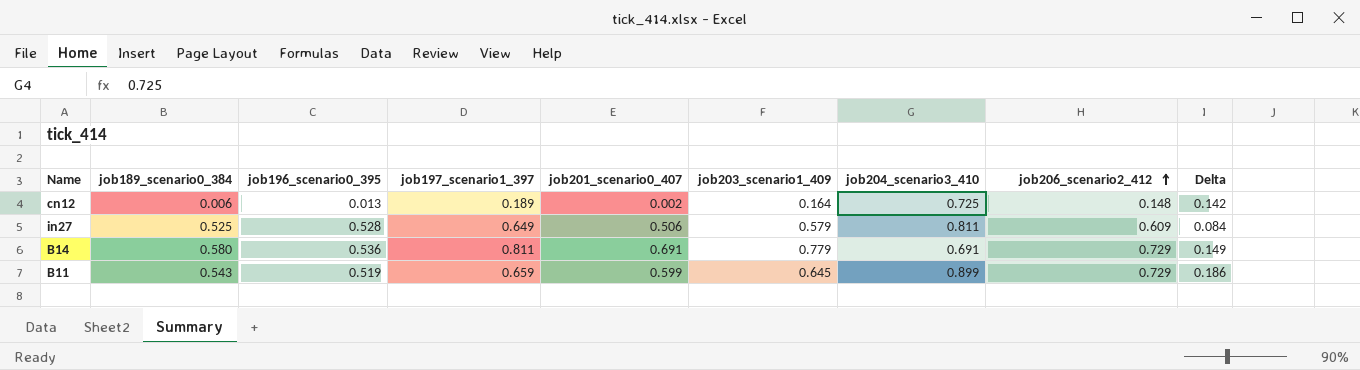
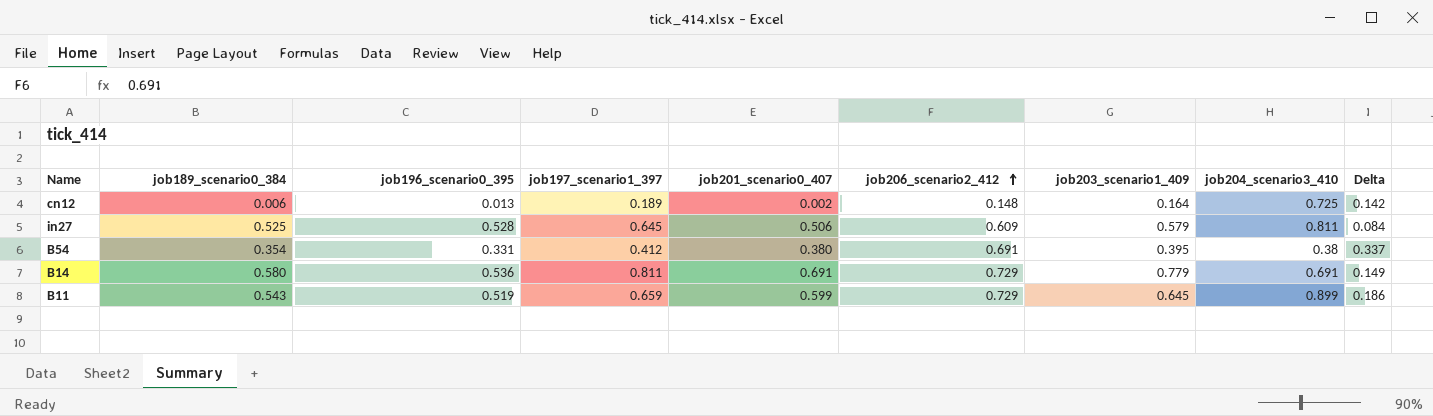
column job206_scenario2_412 | position: 8 -> 6
in27 | job197_scenario1_397: 0.649 -> 0.645
row B54: none -> 0.354 | 0.331 | 0.412 | 0.380 | 0.691 | 0.395 | 0.38 | 0.337

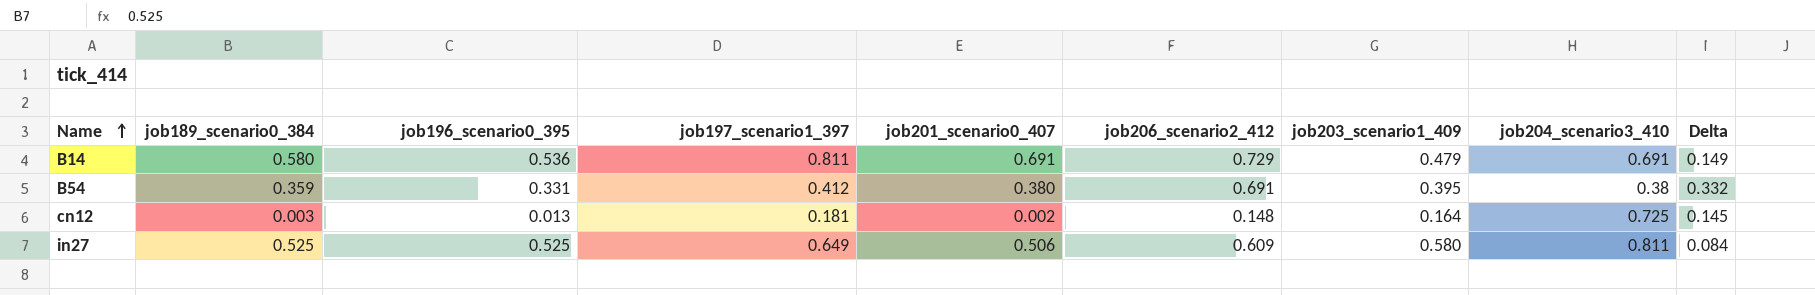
row order: job206_scenario2_412 ascending -> Name ascending
row B11: 0.543 | 0.519 | 0.659 | 0.599 | 0.729 | 0.645 | 0.899 | 0.186 -> none
B14 | job203_scenario1_409: 0.779 -> 0.479
B54 | job189_scenario0_384: 0.354 -> 0.359
B54 | Delta: 0.337 -> 0.332
cn12 | job189_scenario0_384: 0.006 -> 0.003
cn12 | job197_scenario1_397: 0.189 -> 0.181
cn12 | Delta: 0.142 -> 0.145
in27 | job196_scenario0_395: 0.528 -> 0.525
in27 | job197_scenario1_397: 0.645 -> 0.649
in27 | job203_scenario1_409: 0.579 -> 0.580

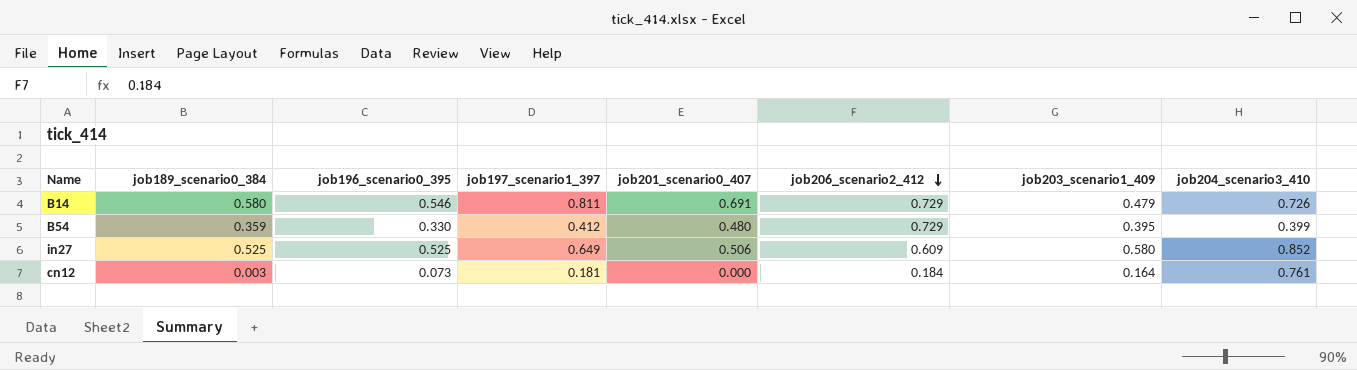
row order: Name ascending -> job206_scenario2_412 descending
column Delta | formula: [job206_scenario2_412] - [job189_scenario0_384] -> none
B14 | job196_scenario0_395: 0.536 -> 0.546
B14 | job204_scenario3_410: 0.691 -> 0.726
B54 | job196_scenario0_395: 0.331 -> 0.330
B54 | job201_scenario0_407: 0.380 -> 0.480
B54 | job206_scenario2_412: 0.691 -> 0.729
B54 | job204_scenario3_410: 0.38 -> 0.399
in27 | job204_scenario3_410: 0.811 -> 0.852
cn12 | job196_scenario0_395: 0.013 -> 0.073
cn12 | job201_scenario0_407: 0.002 -> 0.000
cn12 | job206_scenario2_412: 0.148 -> 0.184
cn12 | job204_scenario3_410: 0.725 -> 0.761

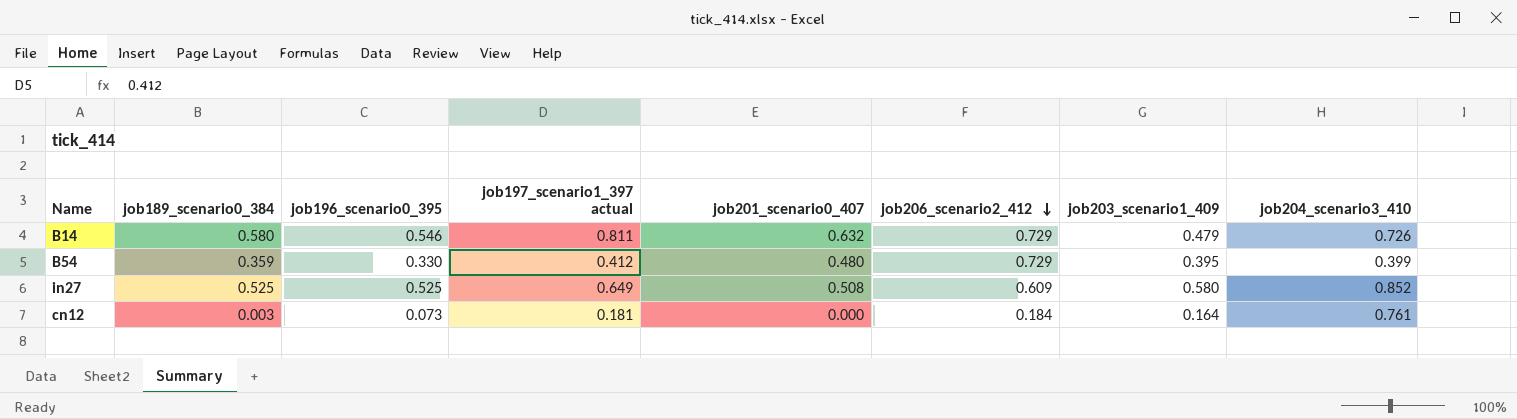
column name: job197_scenario1_397 -> job197_scenario1_397 actual
B14 | job201_scenario0_407: 0.691 -> 0.632
in27 | job201_scenario0_407: 0.506 -> 0.508

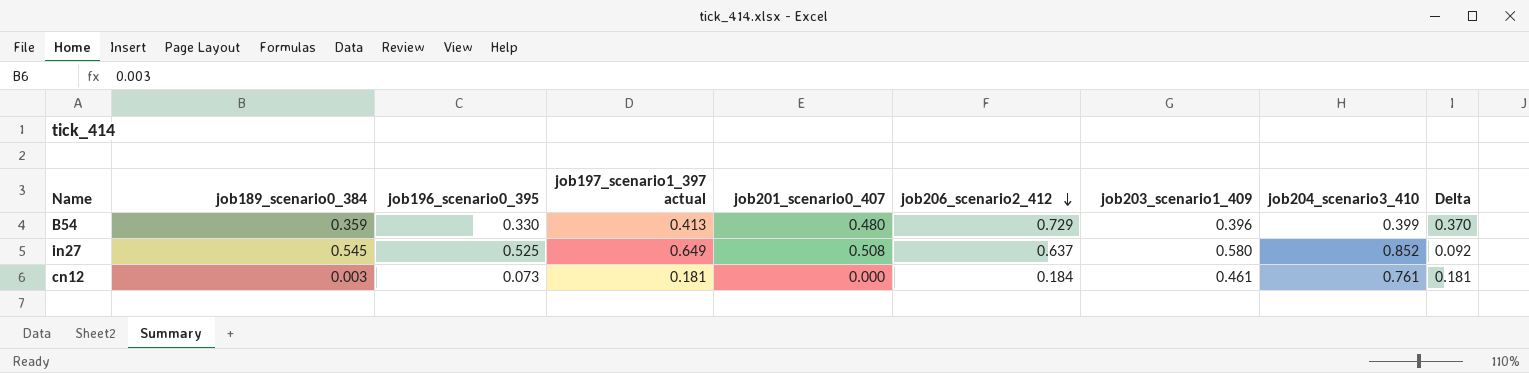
column Delta | formula: none -> [job206_scenario2_412] - [job189_scenario0_384]
row B14: 0.580 | 0.546 | 0.811 | 0.632 | 0.729 | 0.479 | 0.726 -> none
B54 | job197_scenario1_397 actual: 0.412 -> 0.413
B54 | job203_scenario1_409: 0.395 -> 0.396
in27 | job189_scenario0_384: 0.525 -> 0.545
in27 | job206_scenario2_412: 0.609 -> 0.637
cn12 | job203_scenario1_409: 0.164 -> 0.461

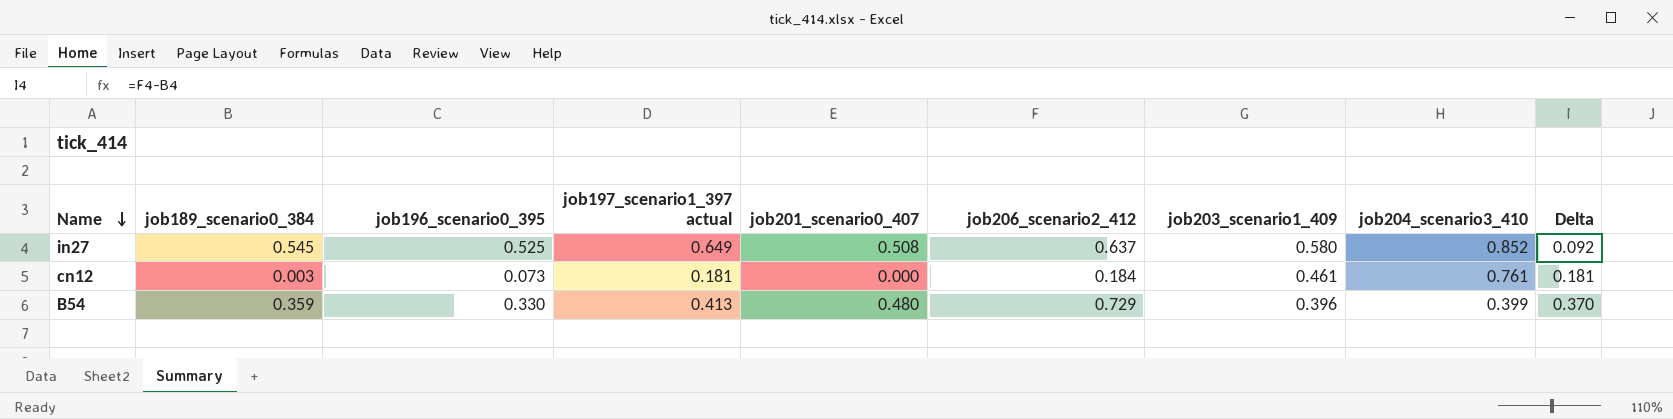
row order: job206_scenario2_412 descending -> Name descending

